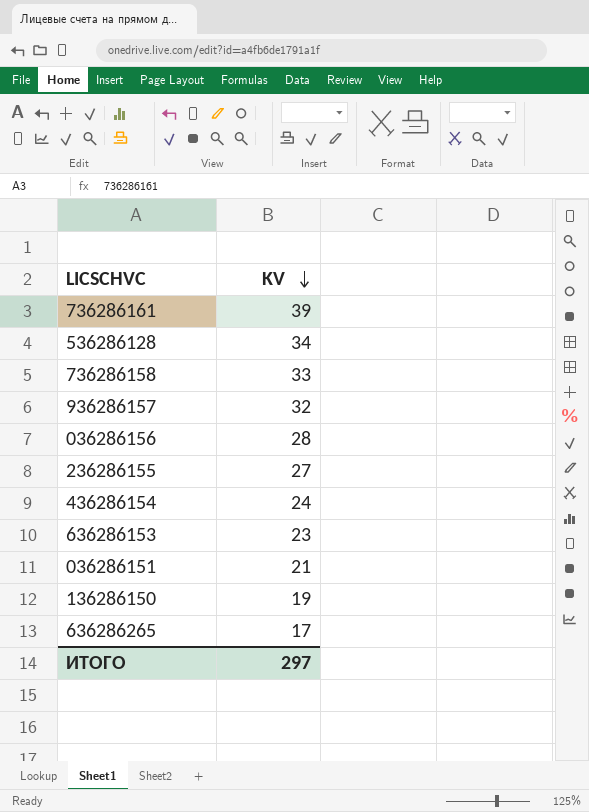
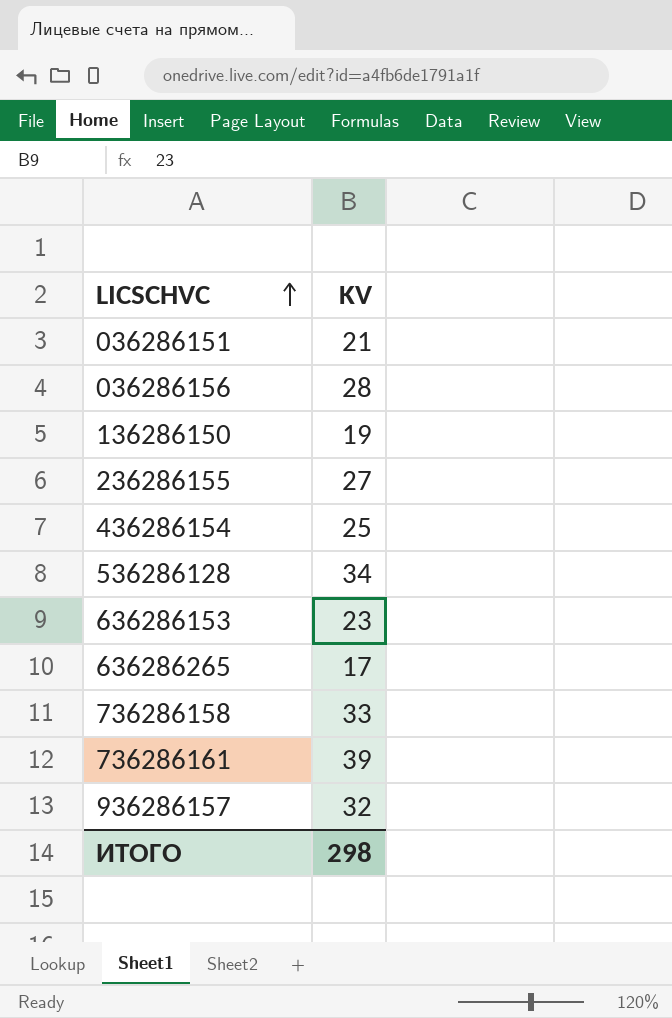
row order: KV descending -> LICSCHVC ascending
436286154 | KV: 24 -> 25
ИТОГО | KV: 297 -> 298

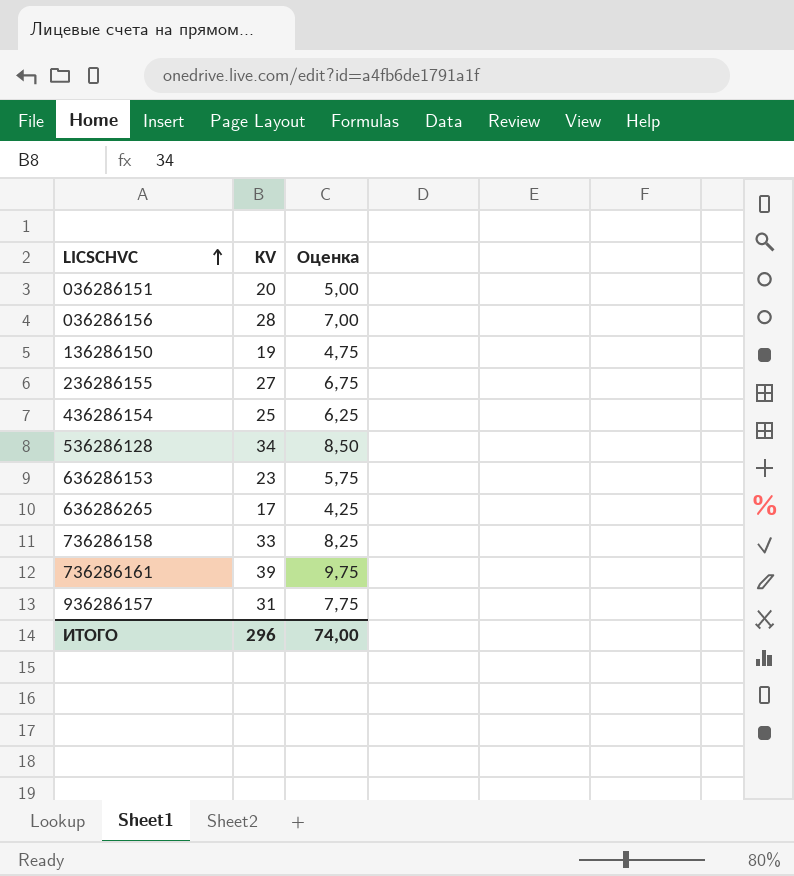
column Оценка | formula: none -> [KV] * 0,25
036286151 | KV: 21 -> 20
936286157 | KV: 32 -> 31
ИТОГО | KV: 298 -> 296

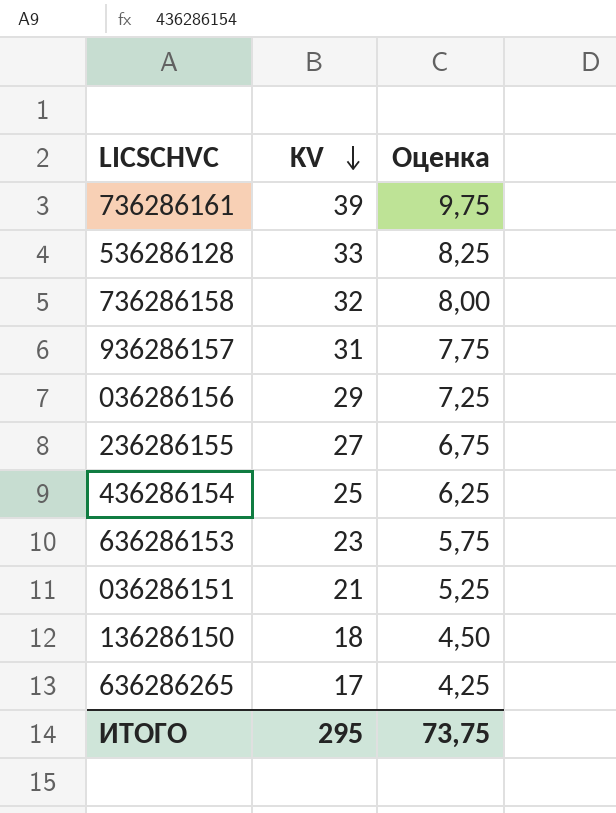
row order: LICSCHVC ascending -> KV descending
536286128 | KV: 34 -> 33
536286128 | Оценка: 8,50 -> 8,25
736286158 | KV: 33 -> 32
736286158 | Оценка: 8,25 -> 8,00
036286156 | KV: 28 -> 29
036286156 | Оценка: 7,00 -> 7,25
036286151 | KV: 20 -> 21
036286151 | Оценка: 5,00 -> 5,25
136286150 | KV: 19 -> 18
136286150 | Оценка: 4,75 -> 4,50
ИТОГО | KV: 296 -> 295
ИТОГО | Оценка: 74,00 -> 73,75

